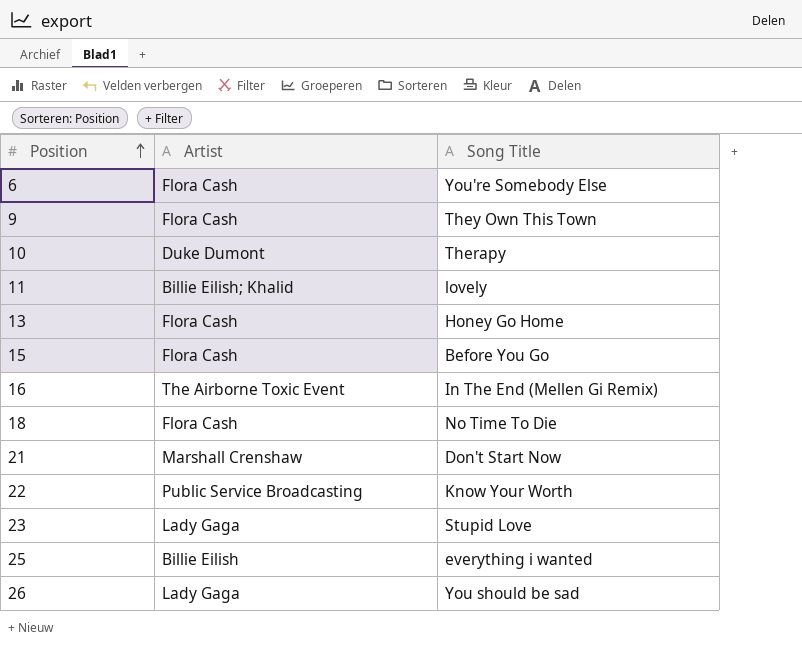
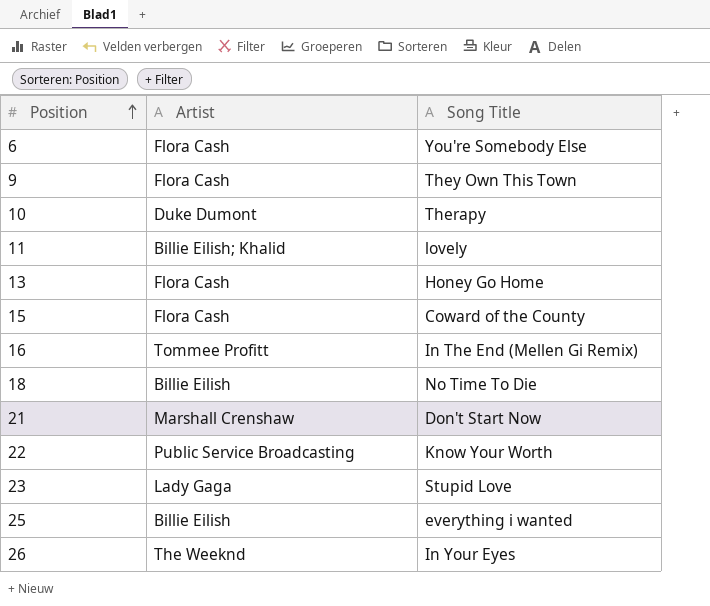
15 | Song Title: Before You Go -> Coward of the County
16 | Artist: The Airborne Toxic Event -> Tommee Profitt
18 | Artist: Flora Cash -> Billie Eilish
26 | Artist: Lady Gaga -> The Weeknd
26 | Song Title: You should be sad -> In Your Eyes

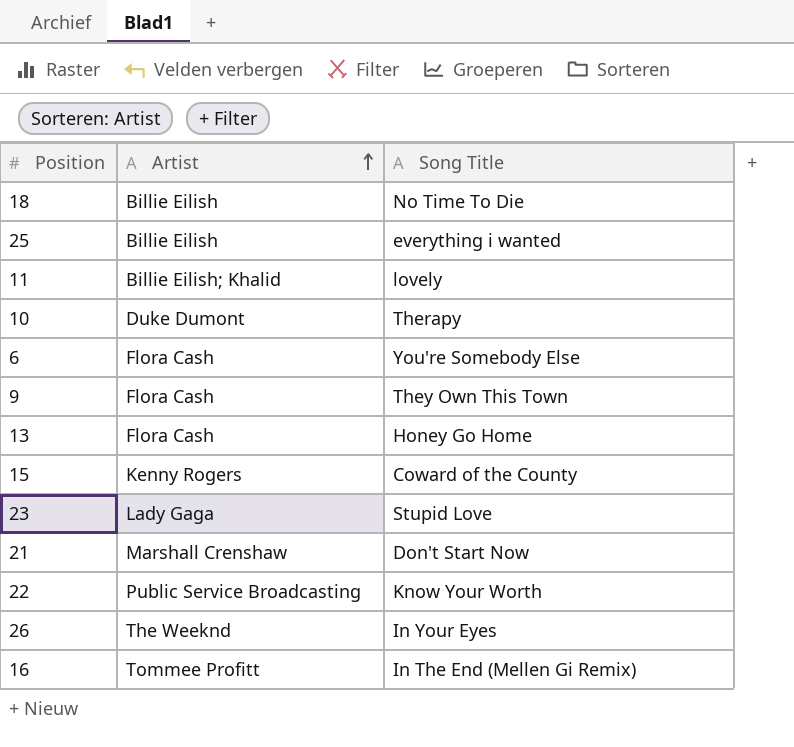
row order: Position ascending -> Artist ascending
15 | Artist: Flora Cash -> Kenny Rogers

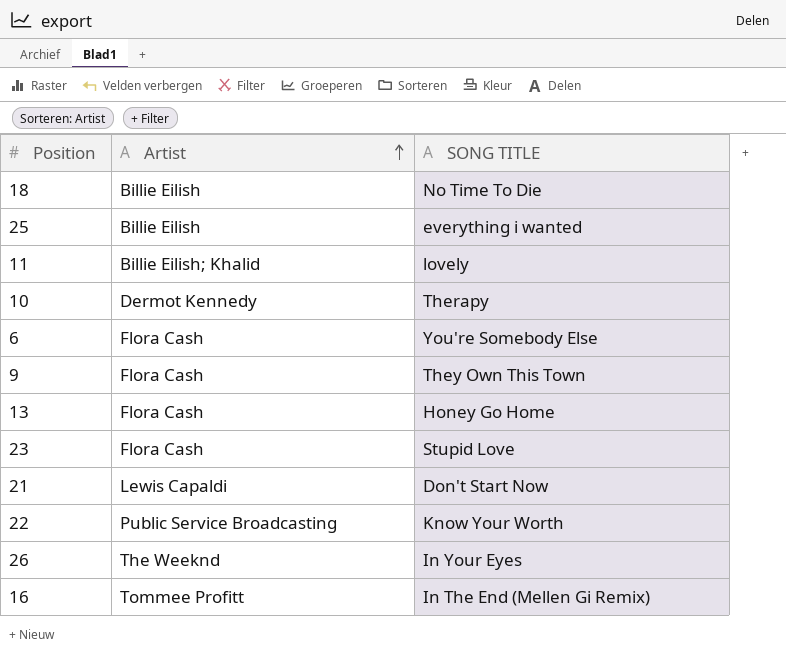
column name: Song Title -> SONG TITLE
row 15: Kenny Rogers | Coward of the County -> none
10 | Artist: Duke Dumont -> Dermot Kennedy
23 | Artist: Lady Gaga -> Flora Cash
21 | Artist: Marshall Crenshaw -> Lewis Capaldi

